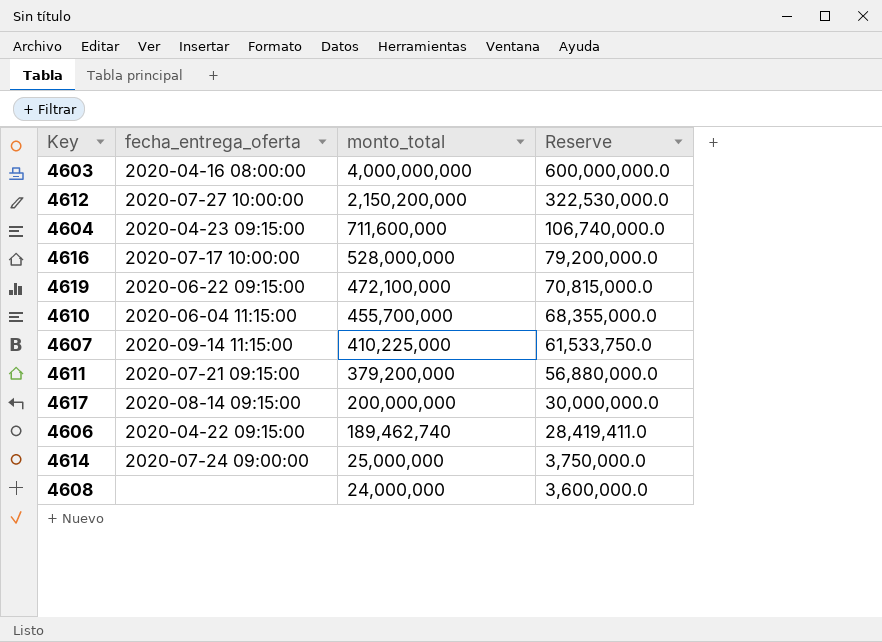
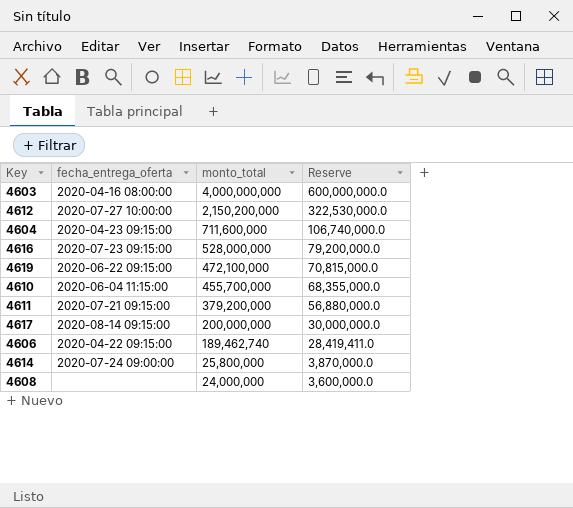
row 4607: 2020-09-14 11:15:00 | 410,225,000 | 61,533,750.0 -> none
4616 | fecha_entrega_oferta: 2020-07-17 10:00:00 -> 2020-07-23 09:15:00
4614 | monto_total: 25,000,000 -> 25,800,000
4614 | Reserve: 3,750,000.0 -> 3,870,000.0

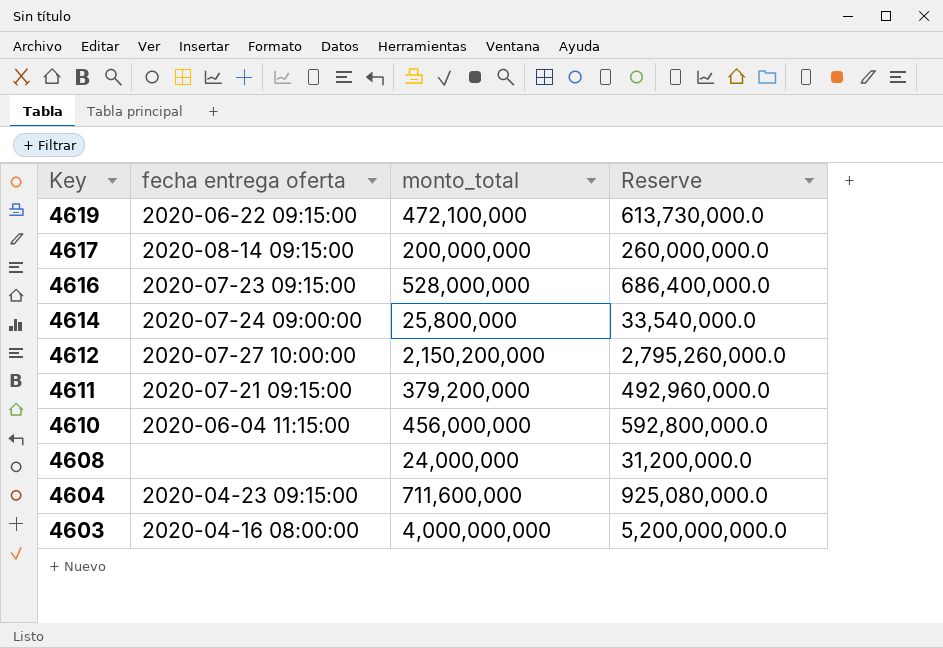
row order: monto_total descending -> Key descending
column name: fecha_entrega_oferta -> fecha entrega oferta
column Reserve | formula: [monto_total] * 0.15 -> [monto_total] * 1.3
row 4606: 2020-04-22 09:15:00 | 189,462,740 | 28,419,411.0 -> none
4610 | monto_total: 455,700,000 -> 456,000,000

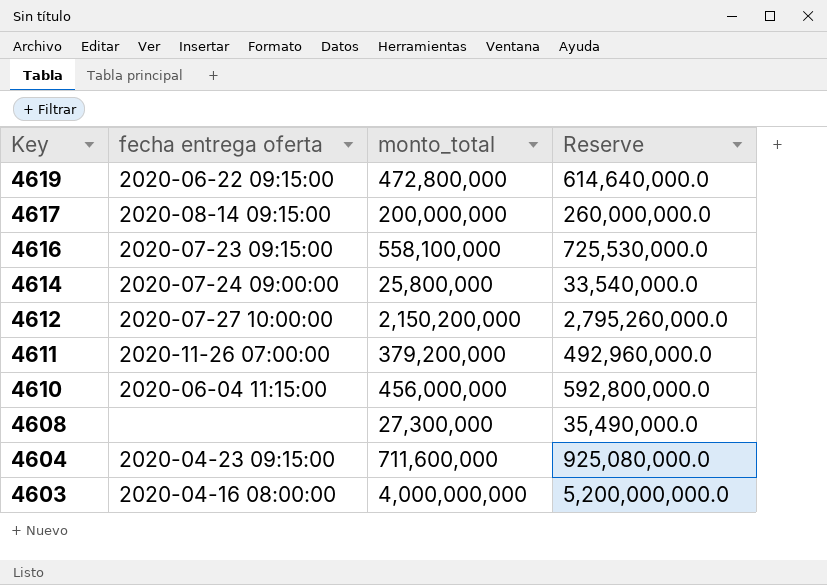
4619 | monto_total: 472,100,000 -> 472,800,000
4619 | Reserve: 613,730,000.0 -> 614,640,000.0
4616 | monto_total: 528,000,000 -> 558,100,000
4616 | Reserve: 686,400,000.0 -> 725,530,000.0
4611 | fecha entrega oferta: 2020-07-21 09:15:00 -> 2020-11-26 07:00:00
4608 | monto_total: 24,000,000 -> 27,300,000
4608 | Reserve: 31,200,000.0 -> 35,490,000.0

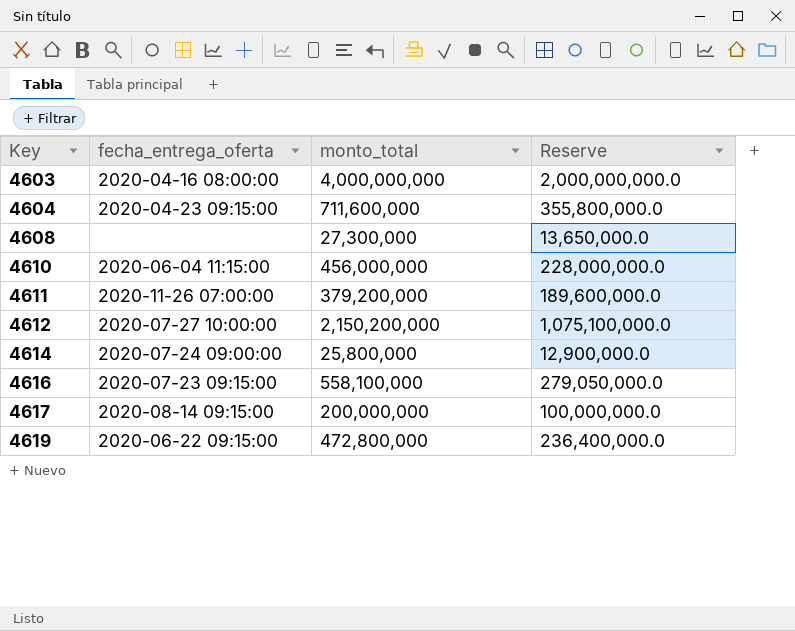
row order: Key descending -> Key ascending
column name: fecha entrega oferta -> fecha_entrega_oferta
column Reserve | formula: [monto_total] * 1.3 -> [monto_total] * 0.5

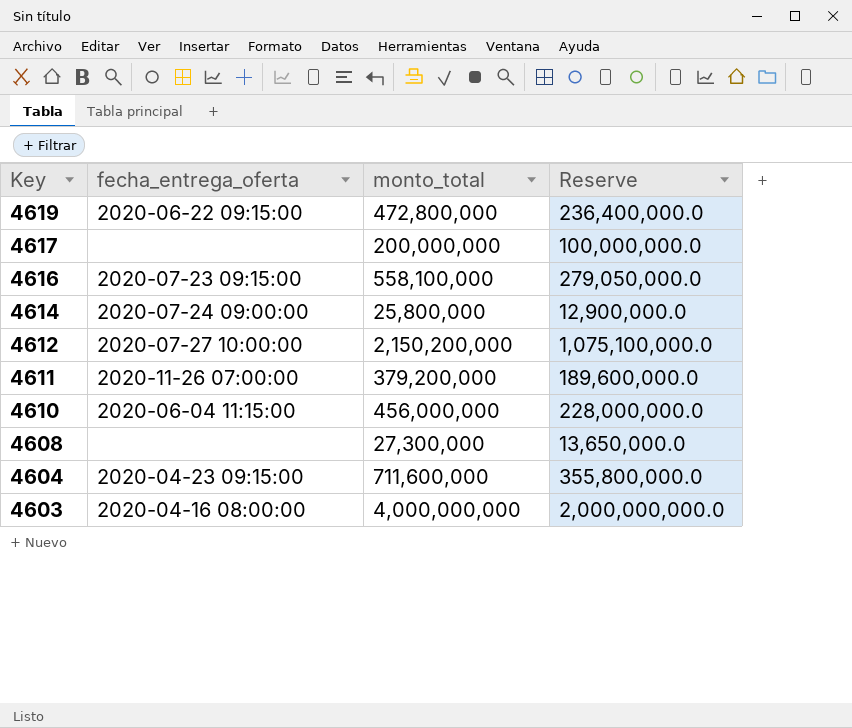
row order: Key ascending -> Key descending
4617 | fecha_entrega_oferta: 2020-08-14 09:15:00 -> none

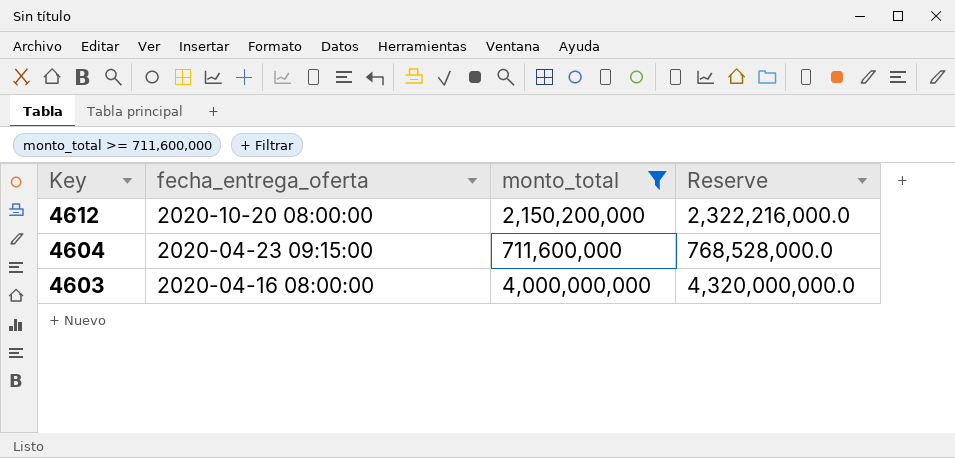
filter: none -> monto_total >= 711,600,000
column Reserve | formula: [monto_total] * 0.5 -> [monto_total] * 1.08
4612 | fecha_entrega_oferta: 2020-07-27 10:00:00 -> 2020-10-20 08:00:00

